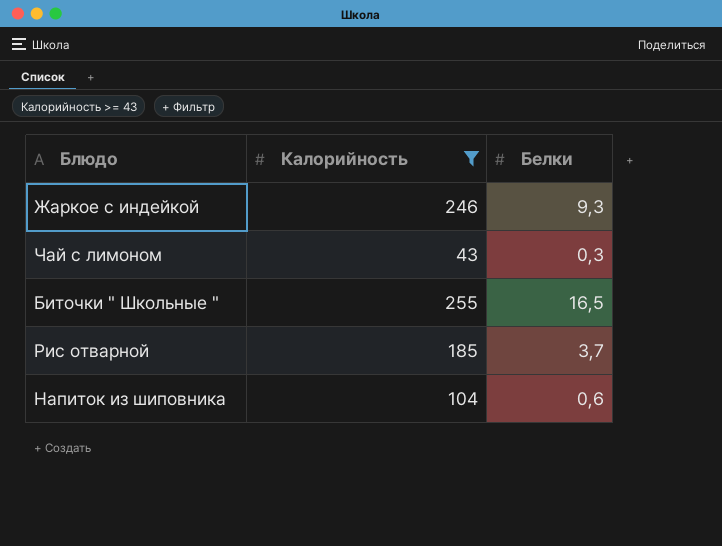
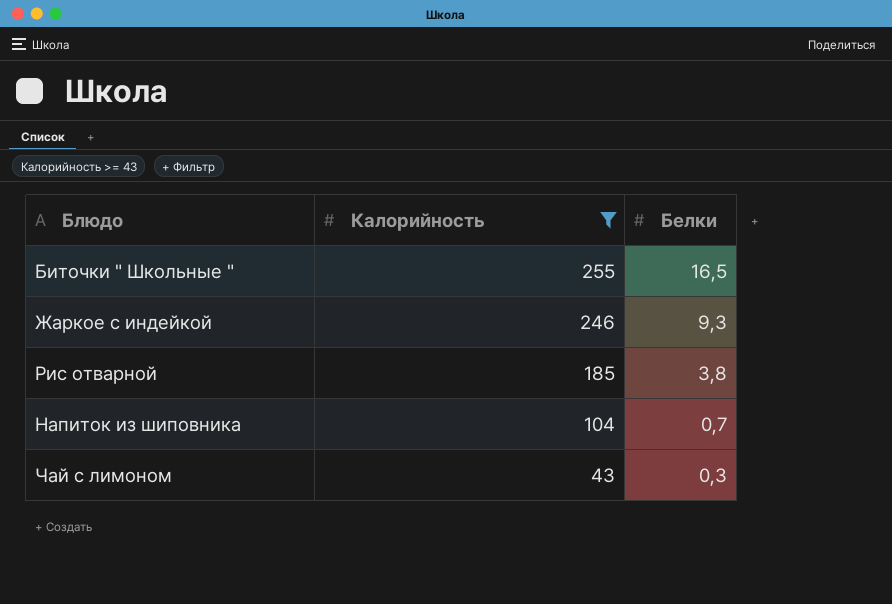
row order: none -> Калорийность descending
Рис отварной | Белки: 3,7 -> 3,8
Напиток из шиповника | Белки: 0,6 -> 0,7

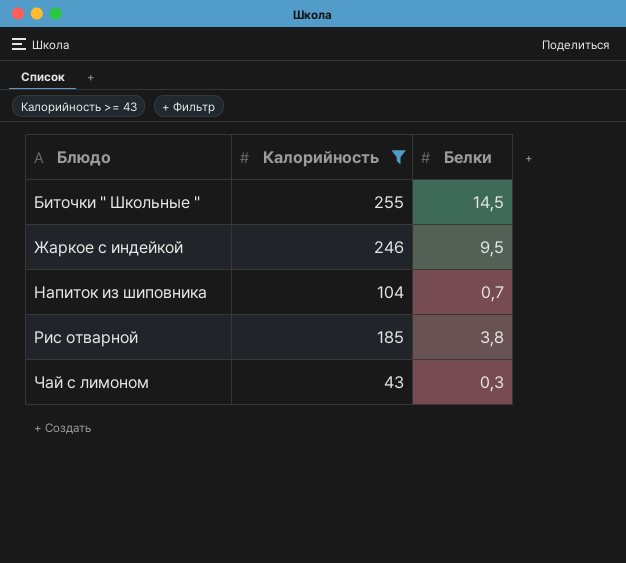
row order: Калорийность descending -> Блюдо ascending
Биточки " Школьные " | Белки: 16,5 -> 14,5
Жаркое с индейкой | Белки: 9,3 -> 9,5

